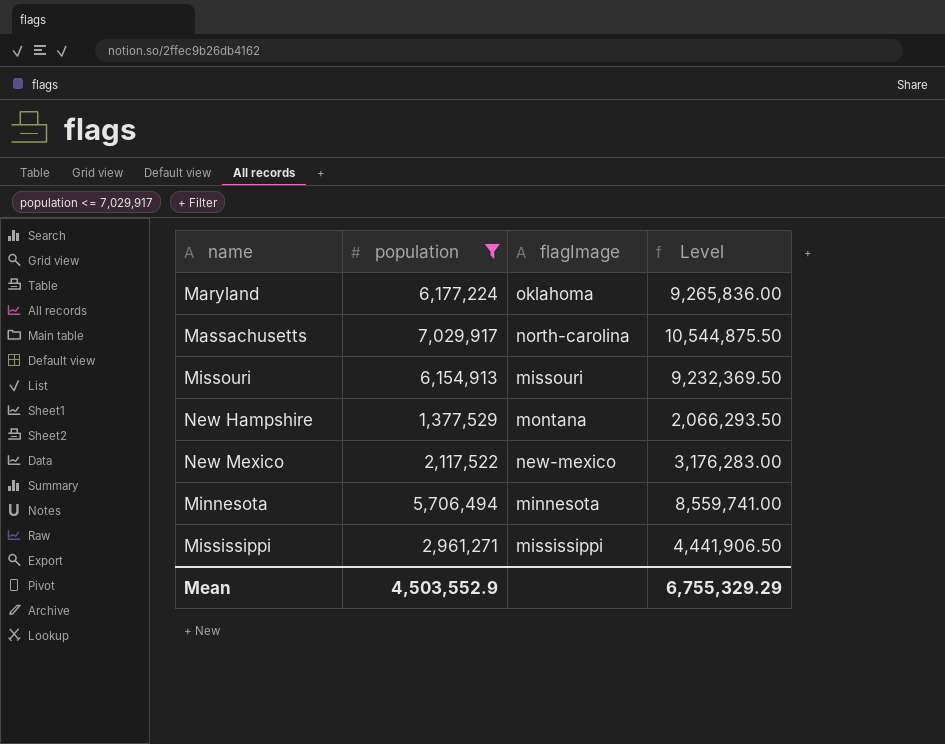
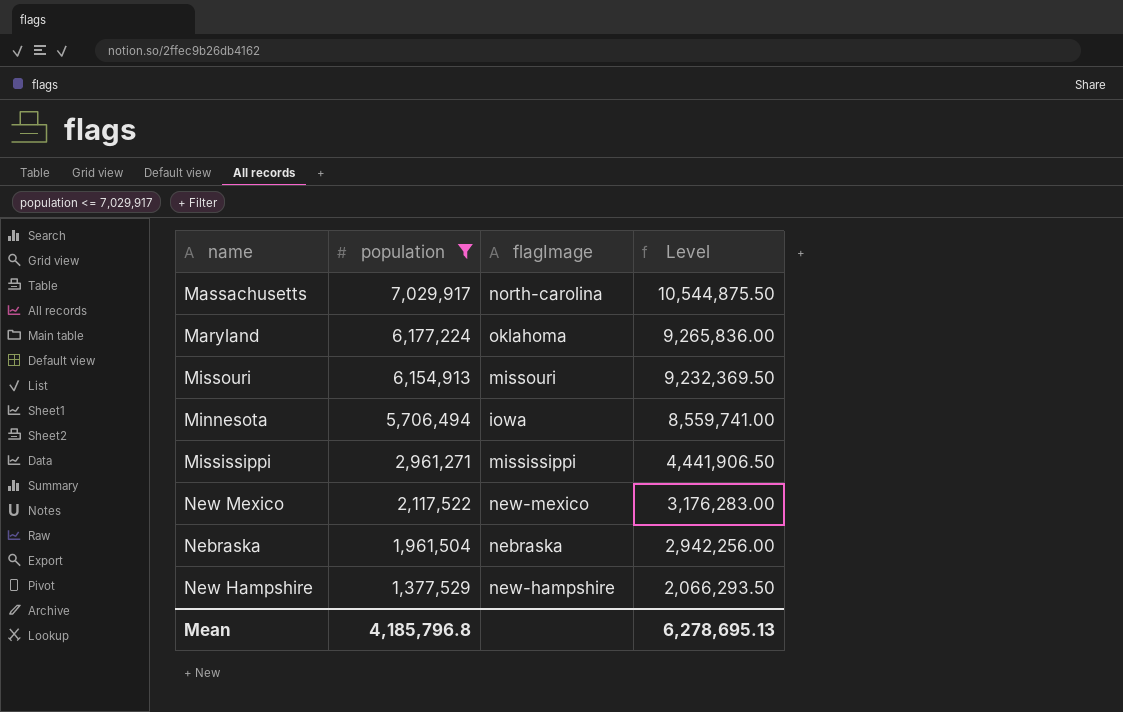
row order: none -> population descending
Minnesota | flagImage: minnesota -> iowa
row Nebraska: none -> 1,961,504 | nebraska | 2,942,256.00
New Hampshire | flagImage: montana -> new-hampshire
Mean | population: 4,503,552.9 -> 4,185,796.8
Mean | Level: 6,755,329.29 -> 6,278,695.13

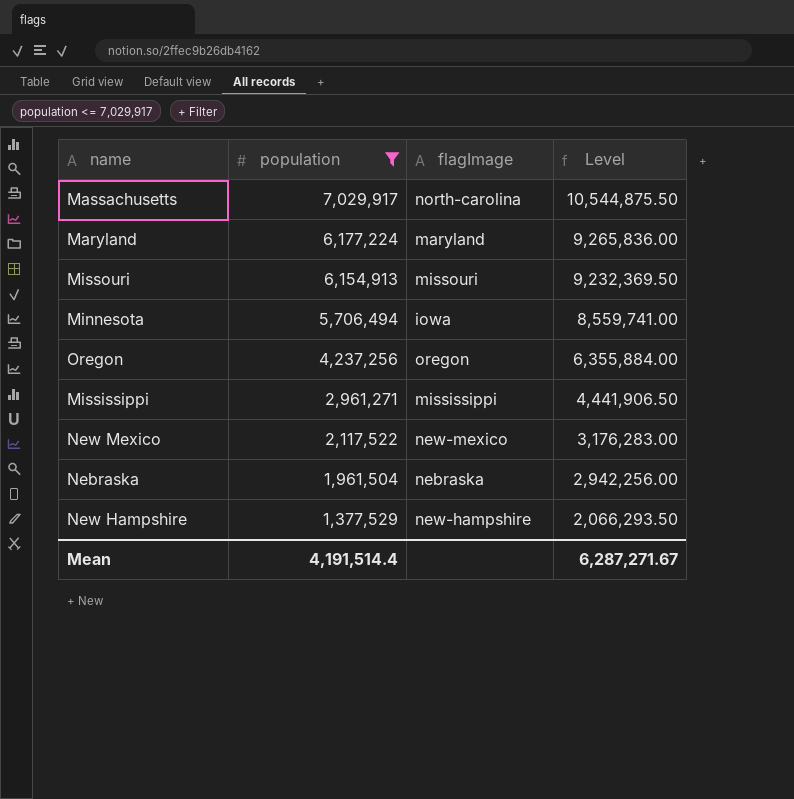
Maryland | flagImage: oklahoma -> maryland
row Oregon: none -> 4,237,256 | oregon | 6,355,884.00
Mean | population: 4,185,796.8 -> 4,191,514.4
Mean | Level: 6,278,695.13 -> 6,287,271.67

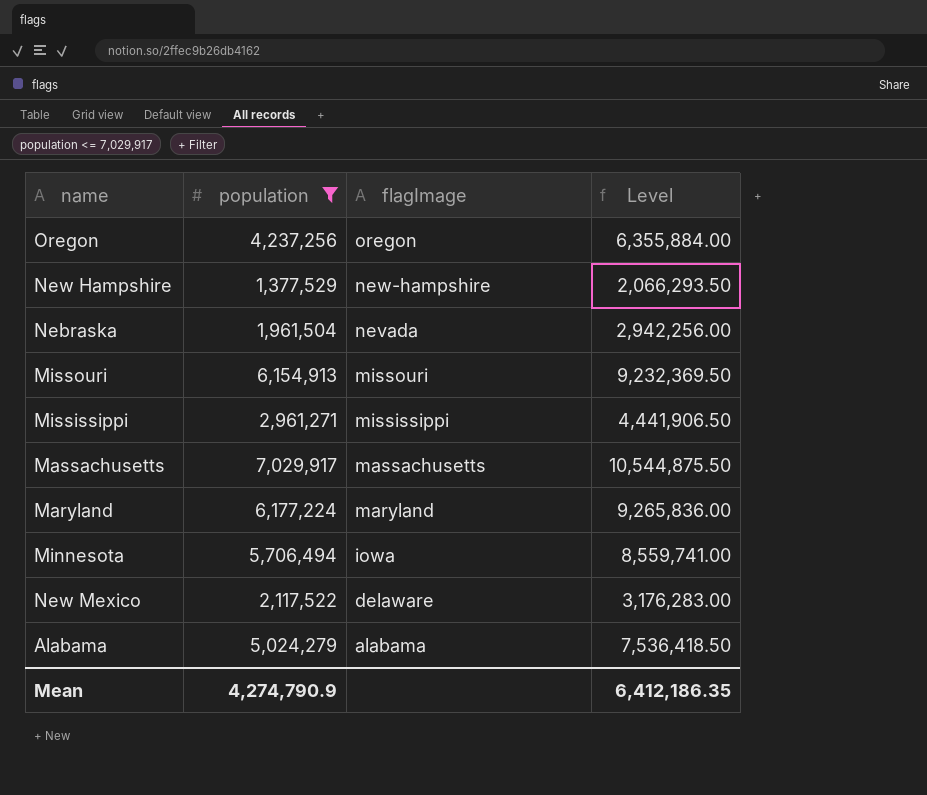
row order: population descending -> flagImage descending
Nebraska | flagImage: nebraska -> nevada
Massachusetts | flagImage: north-carolina -> massachusetts
New Mexico | flagImage: new-mexico -> delaware
row Alabama: none -> 5,024,279 | alabama | 7,536,418.50
Mean | population: 4,191,514.4 -> 4,274,790.9
Mean | Level: 6,287,271.67 -> 6,412,186.35

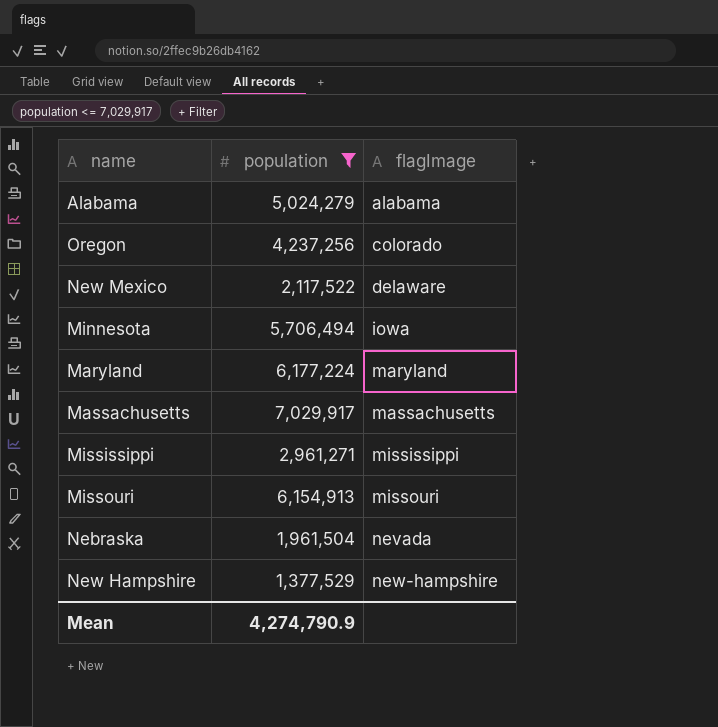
row order: flagImage descending -> flagImage ascending
column Level | formula: [population] * 1.5 -> none
Oregon | flagImage: oregon -> colorado

